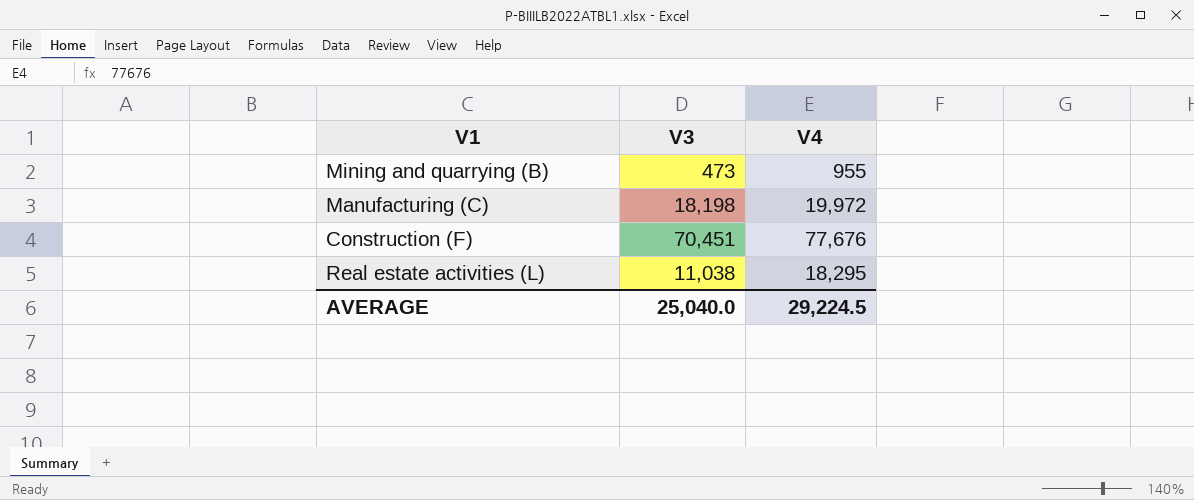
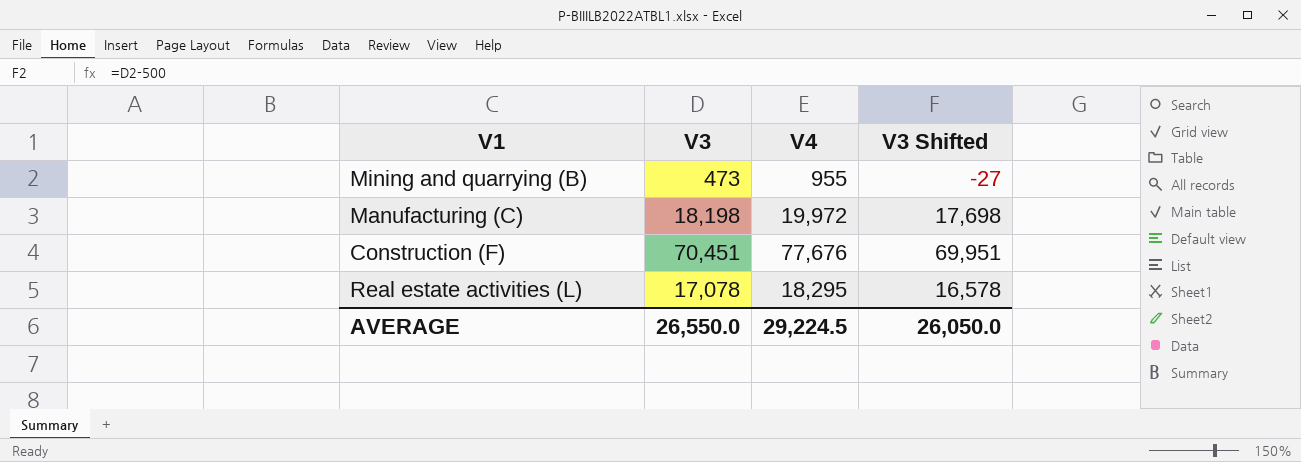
column V3 Shifted | formula: none -> [V3] - 500
Real estate activities (L) | V3: 11,038 -> 17,078
AVERAGE | V3: 25,040.0 -> 26,550.0

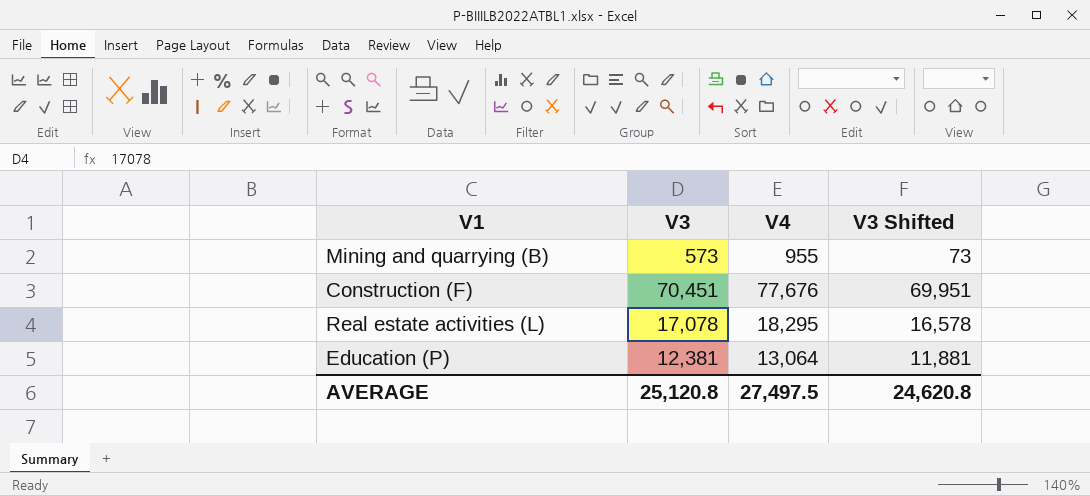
row Manufacturing (C): 18,198 | 19,972 | 17,698 -> none
Mining and quarrying (B) | V3: 473 -> 573
Mining and quarrying (B) | V3 Shifted: -27 -> 73
row Education (P): none -> 12,381 | 13,064 | 11,881
AVERAGE | V3: 26,550.0 -> 25,120.8
AVERAGE | V4: 29,224.5 -> 27,497.5
AVERAGE | V3 Shifted: 26,050.0 -> 24,620.8

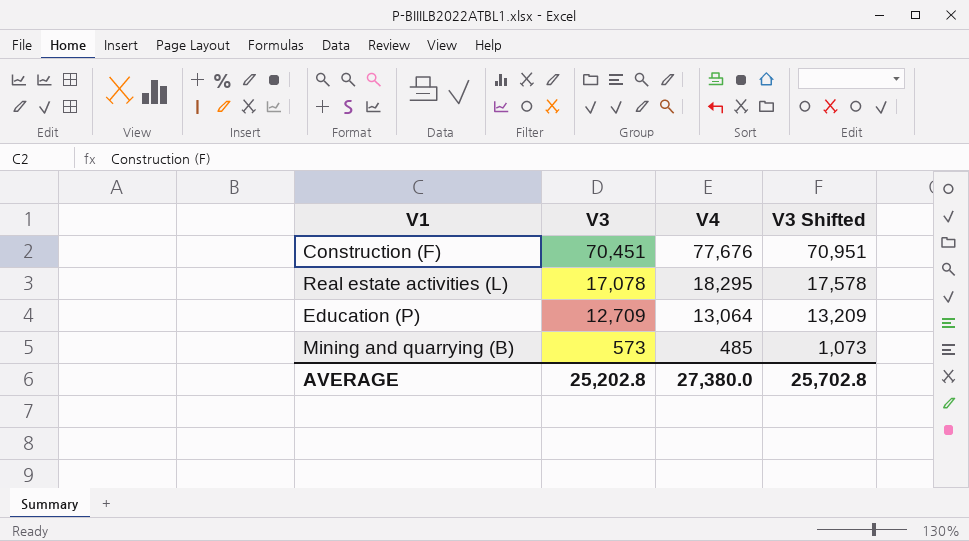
row order: none -> V3 descending
column V3 Shifted | formula: [V3] - 500 -> [V3] + 500
Education (P) | V3: 12,381 -> 12,709
Mining and quarrying (B) | V4: 955 -> 485
AVERAGE | V3: 25,120.8 -> 25,202.8
AVERAGE | V4: 27,497.5 -> 27,380.0
AVERAGE | V3 Shifted: 24,620.8 -> 25,702.8

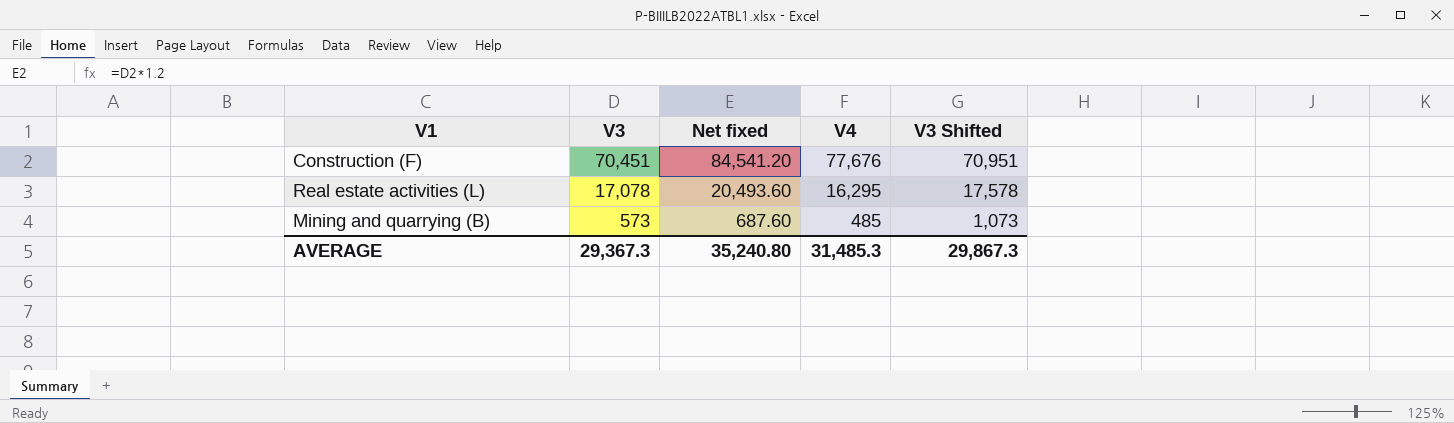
column Net fixed | formula: none -> [V3] * 1.2
row Education (P): 12,709 | 13,064 | 13,209 -> none
Real estate activities (L) | V4: 18,295 -> 16,295
AVERAGE | V3: 25,202.8 -> 29,367.3
AVERAGE | V4: 27,380.0 -> 31,485.3
AVERAGE | V3 Shifted: 25,702.8 -> 29,867.3

